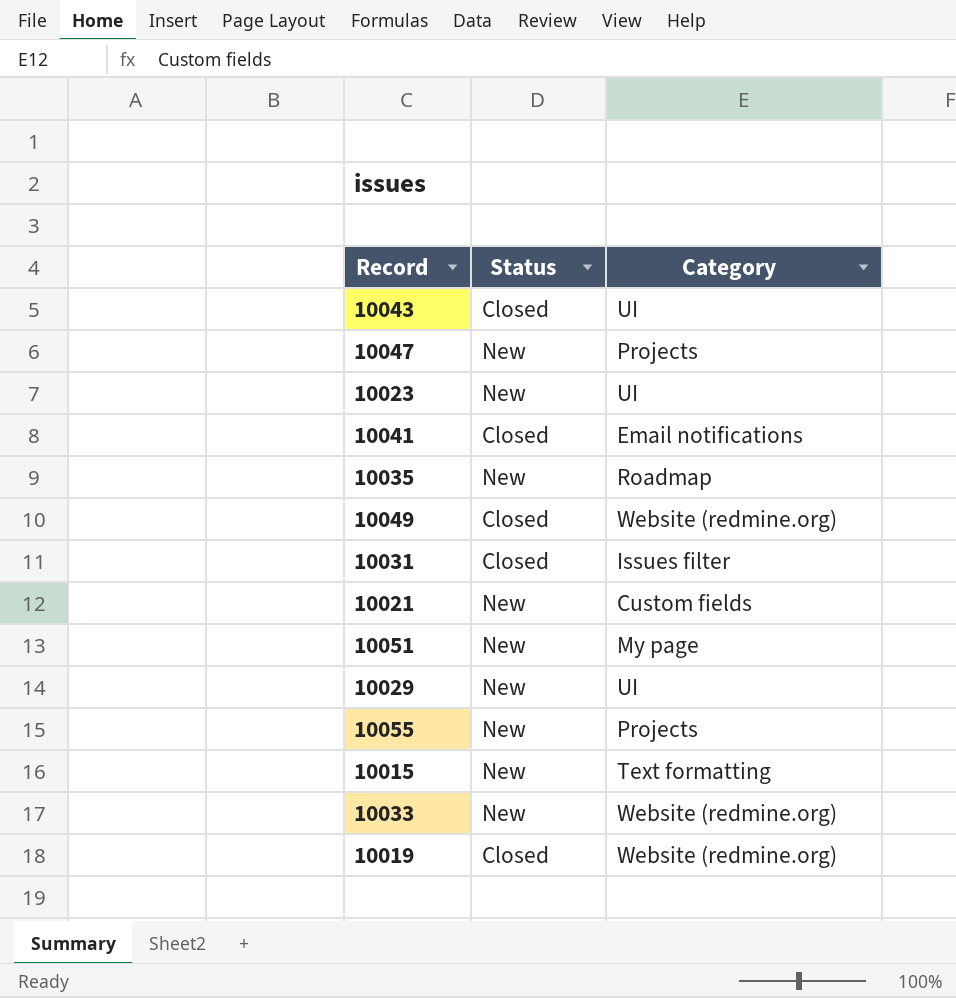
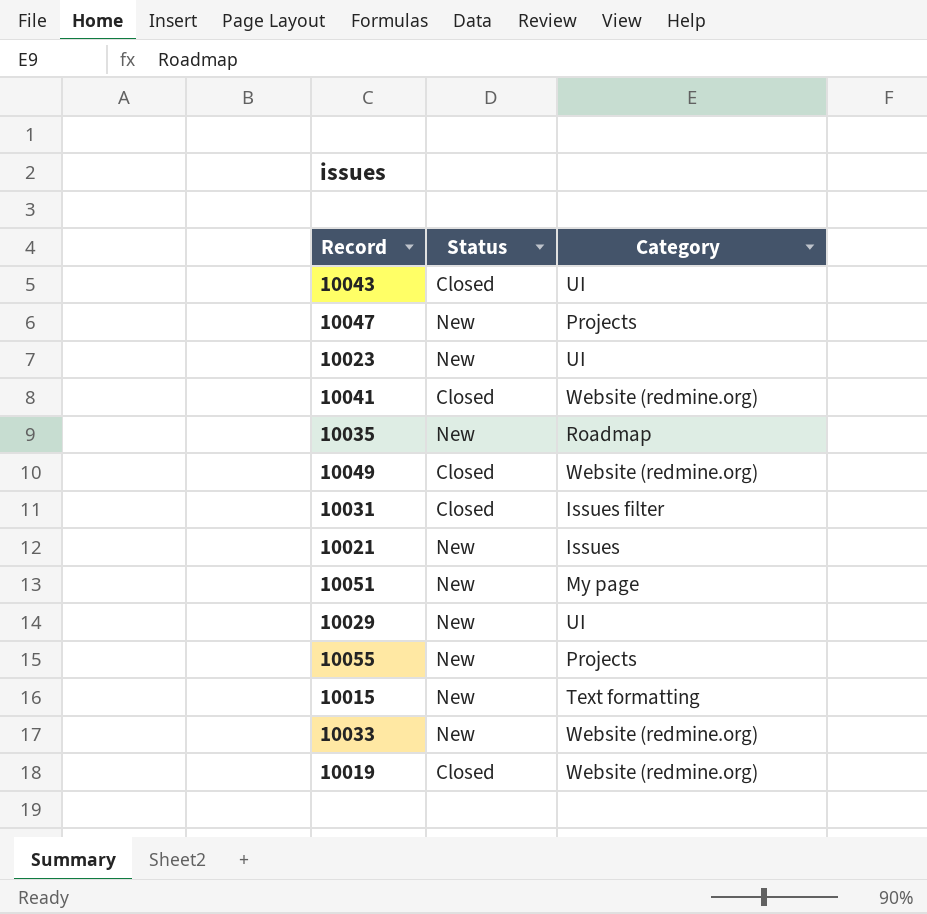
10041 | Category: Email notifications -> Website (redmine.org)
10021 | Category: Custom fields -> Issues

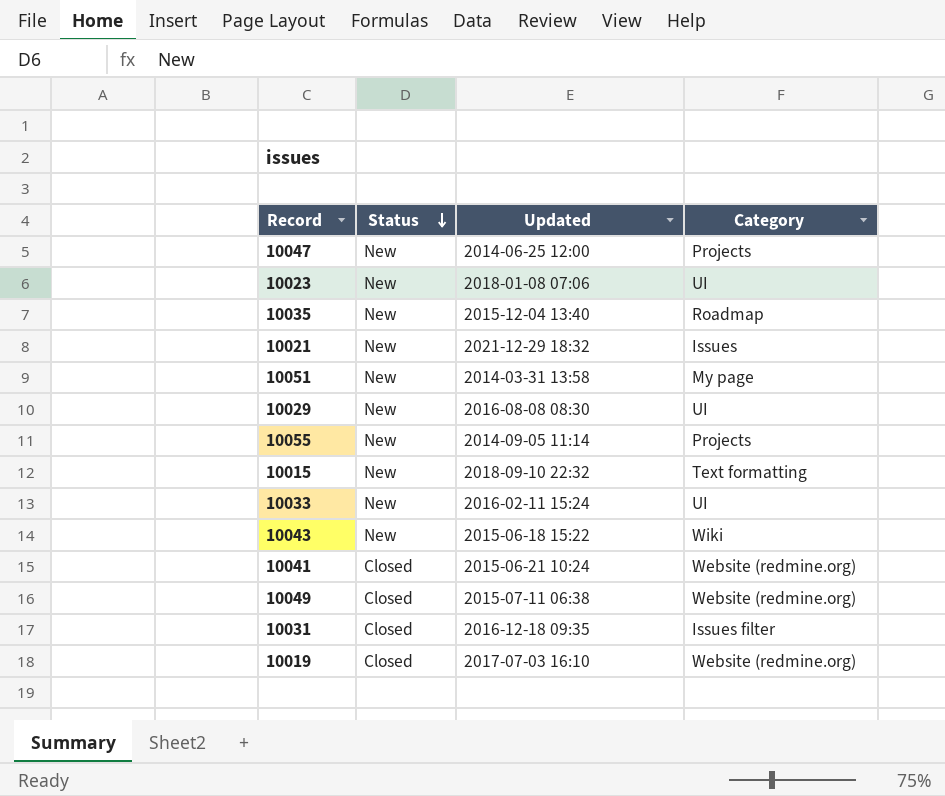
row order: none -> Status descending
column Updated | position: none -> 3
10033 | Category: Website (redmine.org) -> UI
10043 | Status: Closed -> New
10043 | Category: UI -> Wiki

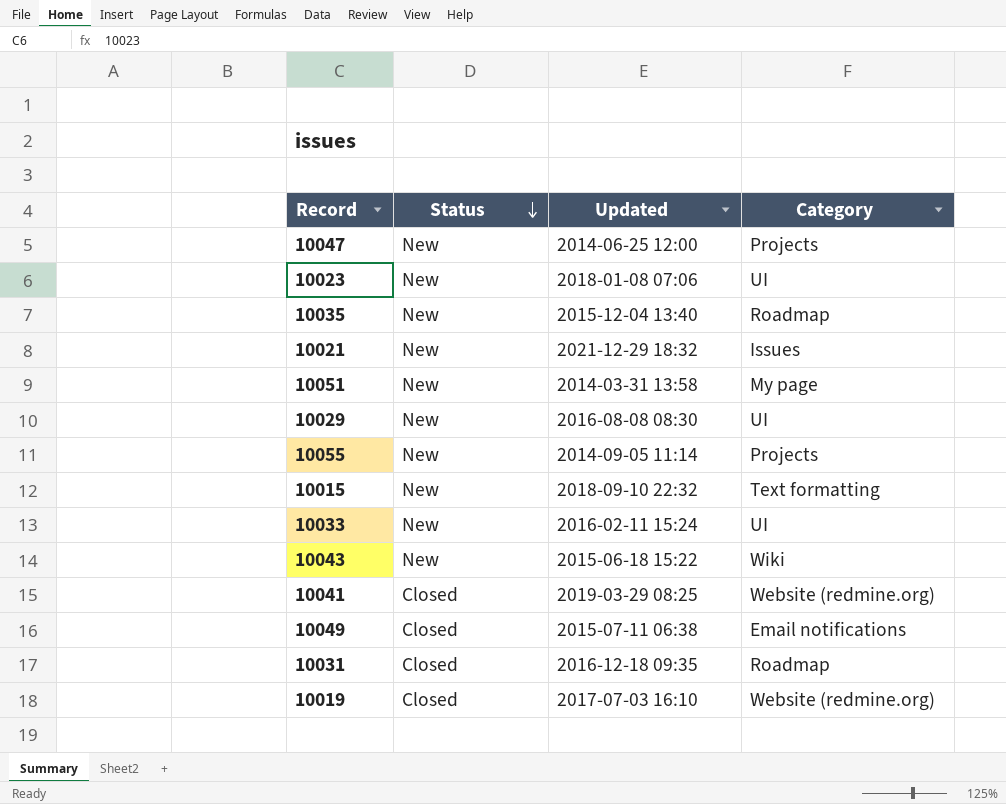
10041 | Updated: 2015-06-21 10:24 -> 2019-03-29 08:25
10049 | Category: Website (redmine.org) -> Email notifications
10031 | Category: Issues filter -> Roadmap

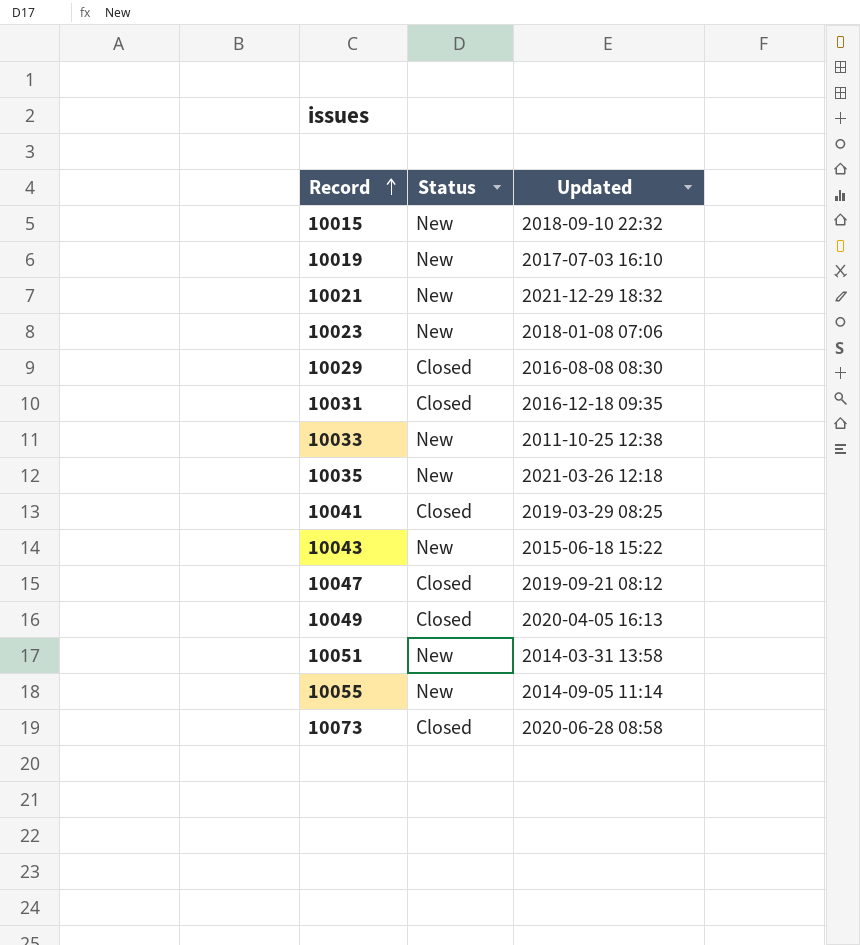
row order: Status descending -> Record ascending
column Category | position: 4 -> none
10019 | Status: Closed -> New
10029 | Status: New -> Closed
10033 | Updated: 2016-02-11 15:24 -> 2011-10-25 12:38
10035 | Updated: 2015-12-04 13:40 -> 2021-03-26 12:18
10047 | Status: New -> Closed
10047 | Updated: 2014-06-25 12:00 -> 2019-09-21 08:12
10049 | Updated: 2015-07-11 06:38 -> 2020-04-05 16:13
row 10073: none -> Closed | 2020-06-28 08:58

